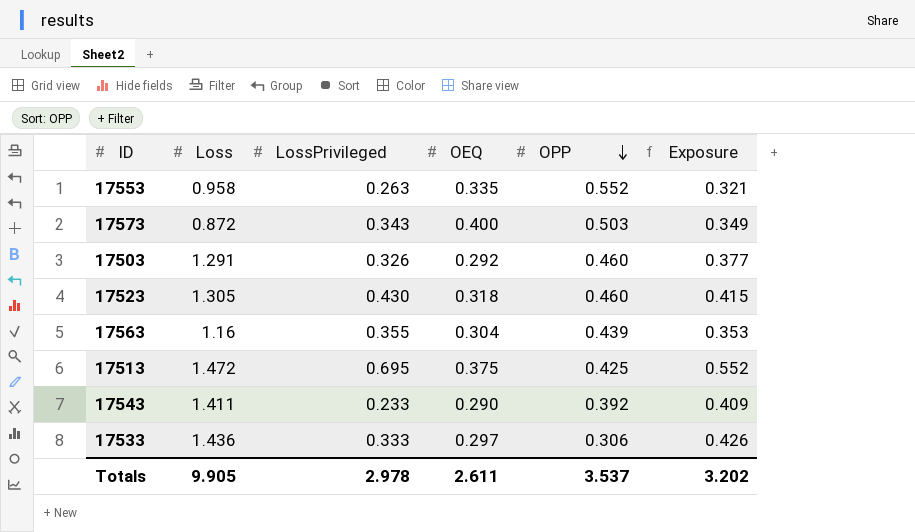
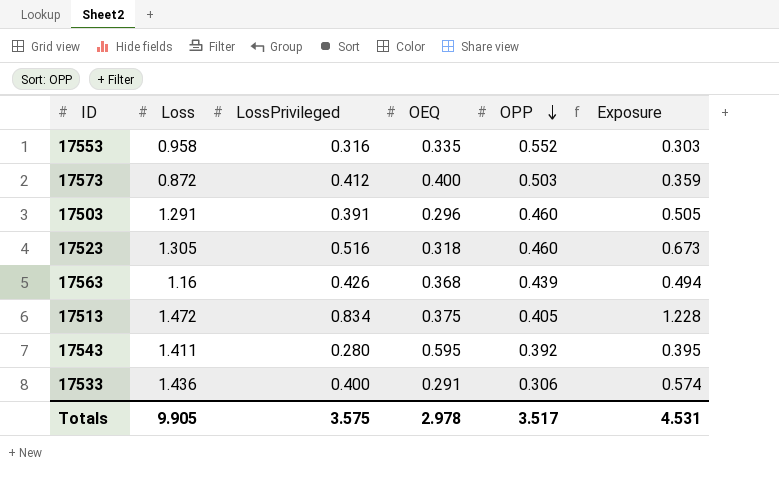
column Exposure | formula: [Loss] * [OEQ] -> [Loss] * [LossPrivileged]
17553 | LossPrivileged: 0.263 -> 0.316
17573 | LossPrivileged: 0.343 -> 0.412
17503 | LossPrivileged: 0.326 -> 0.391
17503 | OEQ: 0.292 -> 0.296
17523 | LossPrivileged: 0.430 -> 0.516
17563 | LossPrivileged: 0.355 -> 0.426
17563 | OEQ: 0.304 -> 0.368
17513 | LossPrivileged: 0.695 -> 0.834
17513 | OPP: 0.425 -> 0.405
17543 | LossPrivileged: 0.233 -> 0.280
17543 | OEQ: 0.290 -> 0.595
17533 | LossPrivileged: 0.333 -> 0.400
17533 | OEQ: 0.297 -> 0.291
Totals | LossPrivileged: 2.978 -> 3.575
Totals | OEQ: 2.611 -> 2.978
Totals | OPP: 3.537 -> 3.517
Totals | Exposure: 3.202 -> 4.531

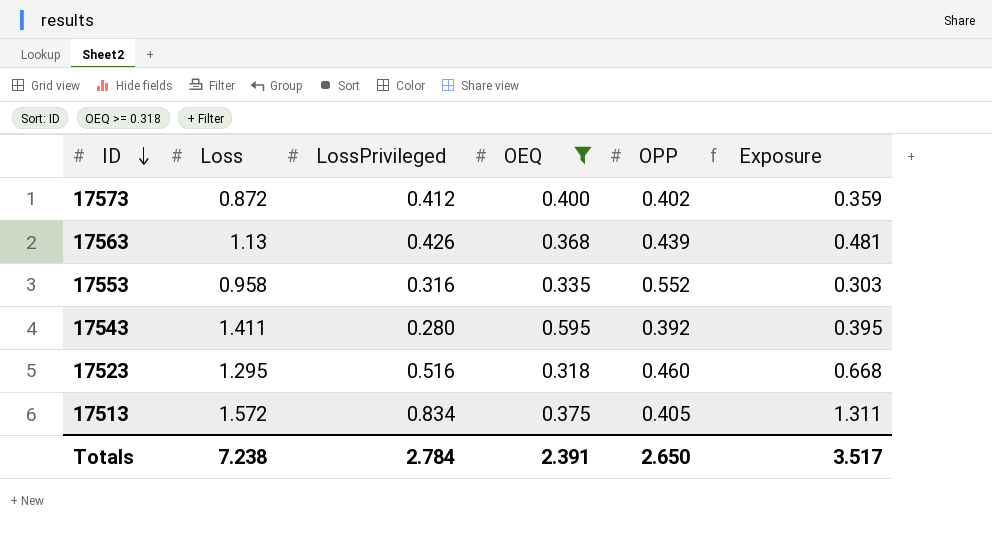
filter: none -> OEQ >= 0.318
row order: OPP descending -> ID descending
17573 | OPP: 0.503 -> 0.402
17563 | Loss: 1.16 -> 1.13
17563 | Exposure: 0.494 -> 0.481
17523 | Loss: 1.305 -> 1.295
17523 | Exposure: 0.673 -> 0.668
17513 | Loss: 1.472 -> 1.572
17513 | Exposure: 1.228 -> 1.311
Totals | Loss: 9.905 -> 7.238
Totals | LossPrivileged: 3.575 -> 2.784
Totals | OEQ: 2.978 -> 2.391
Totals | OPP: 3.517 -> 2.650
Totals | Exposure: 4.531 -> 3.517

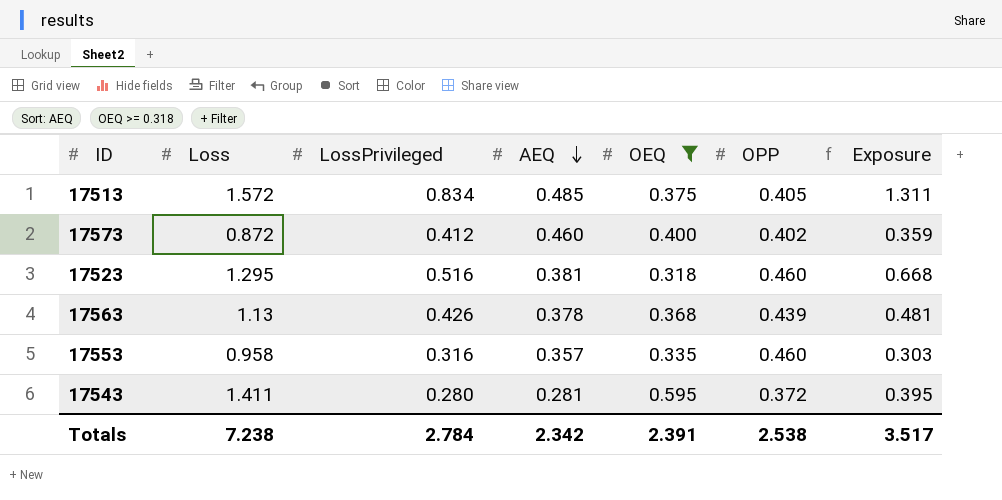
row order: ID descending -> AEQ descending
column AEQ | position: none -> 4
17553 | OPP: 0.552 -> 0.460
17543 | OPP: 0.392 -> 0.372
Totals | OPP: 2.650 -> 2.538

